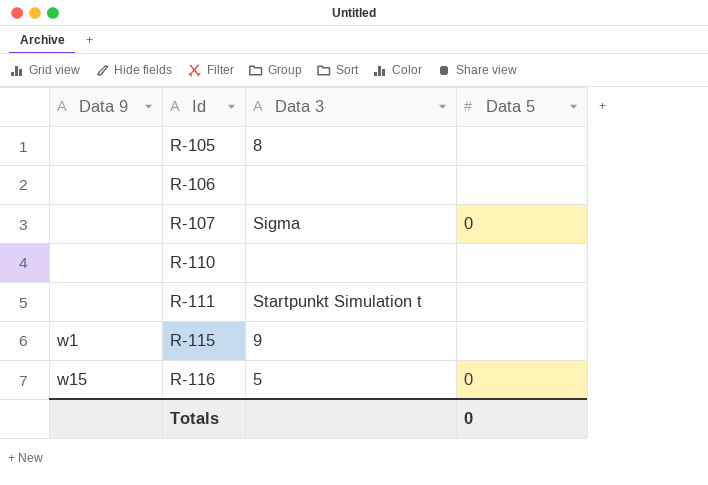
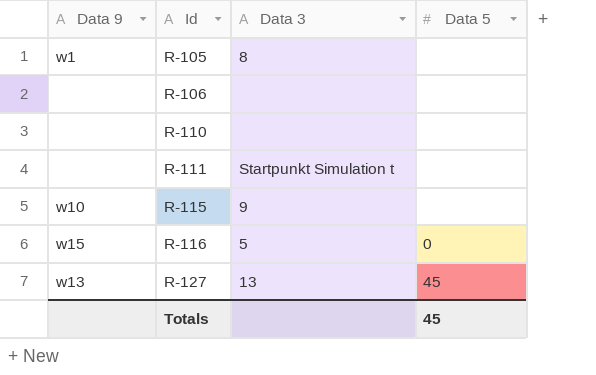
row R-107: none | Sigma | 0 -> none
R-105 | Data 9: none -> w1
R-115 | Data 9: w1 -> w10
row R-127: none -> w13 | 13 | 45
Totals | Data 5: 0 -> 45

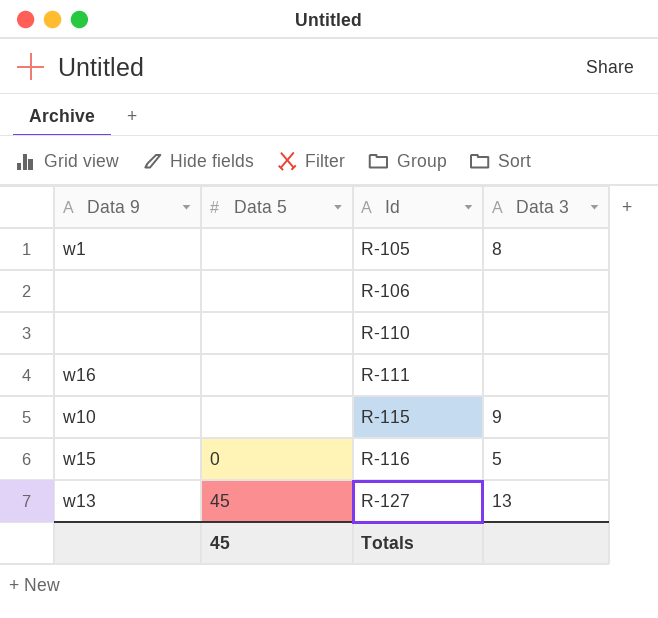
column Data 5 | position: 4 -> 2
R-111 | Data 9: none -> w16
R-111 | Data 3: Startpunkt Simulation t -> none

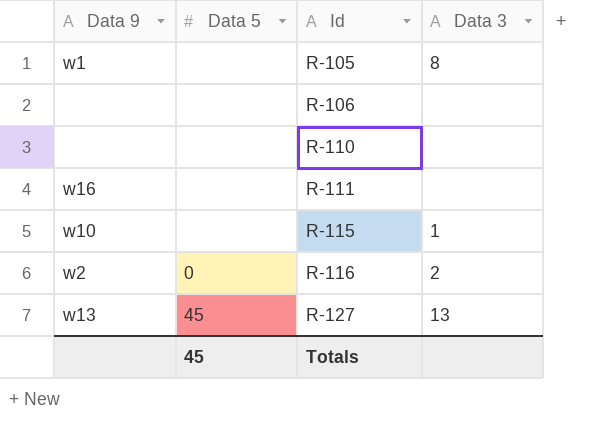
R-115 | Data 3: 9 -> 1
R-116 | Data 9: w15 -> w2
R-116 | Data 3: 5 -> 2

